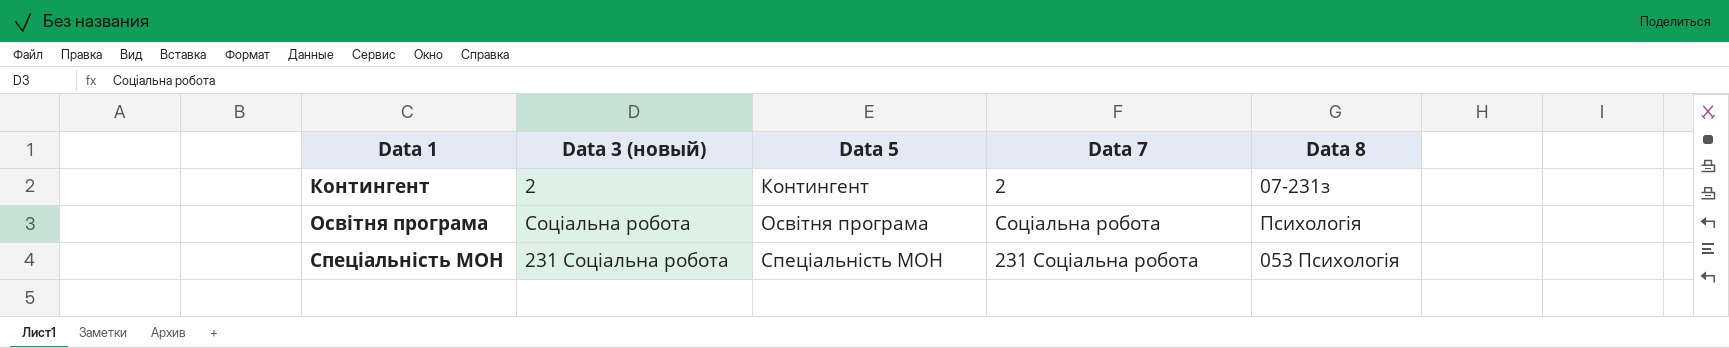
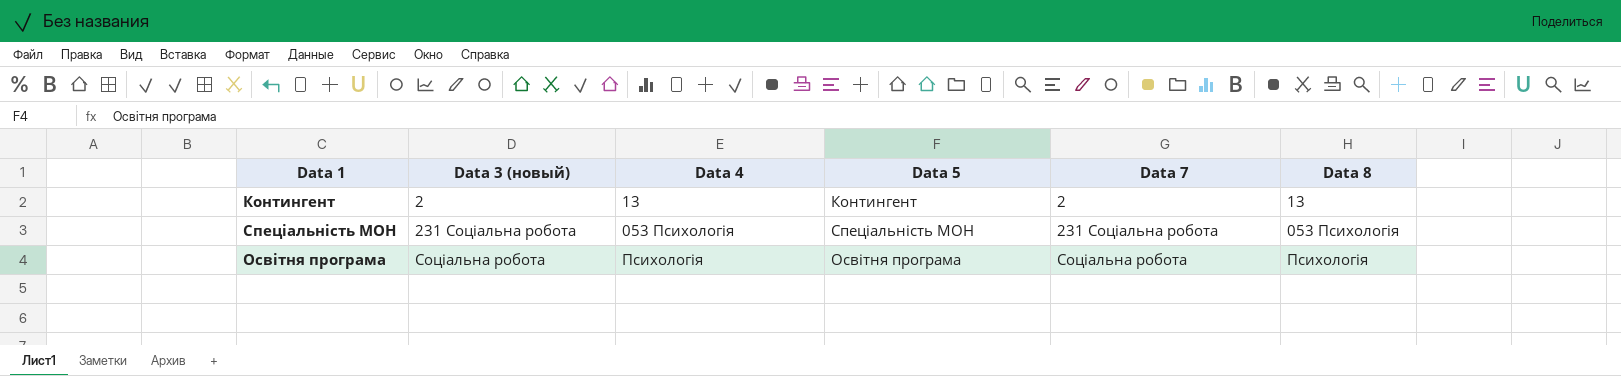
row order: Data 1 ascending -> Data 3 (новый) ascending
column Data 4 | position: none -> 3
Контингент | Data 8: 07-231з -> 13

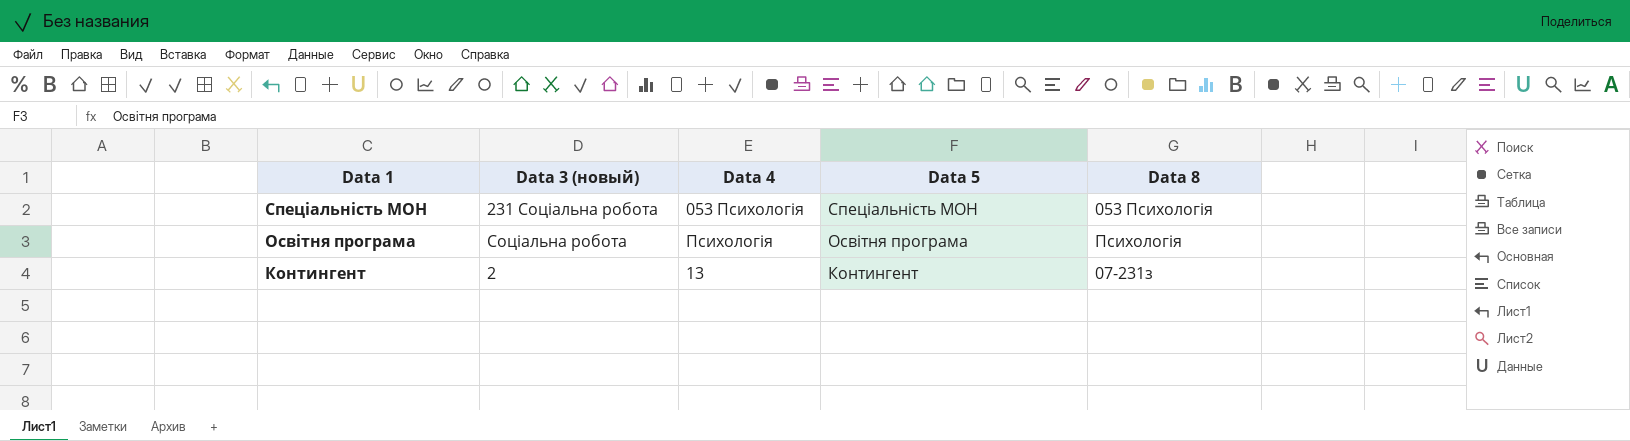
row order: Data 3 (новый) ascending -> Data 1 descending
column Data 7 | position: 5 -> none
Контингент | Data 8: 13 -> 07-231з

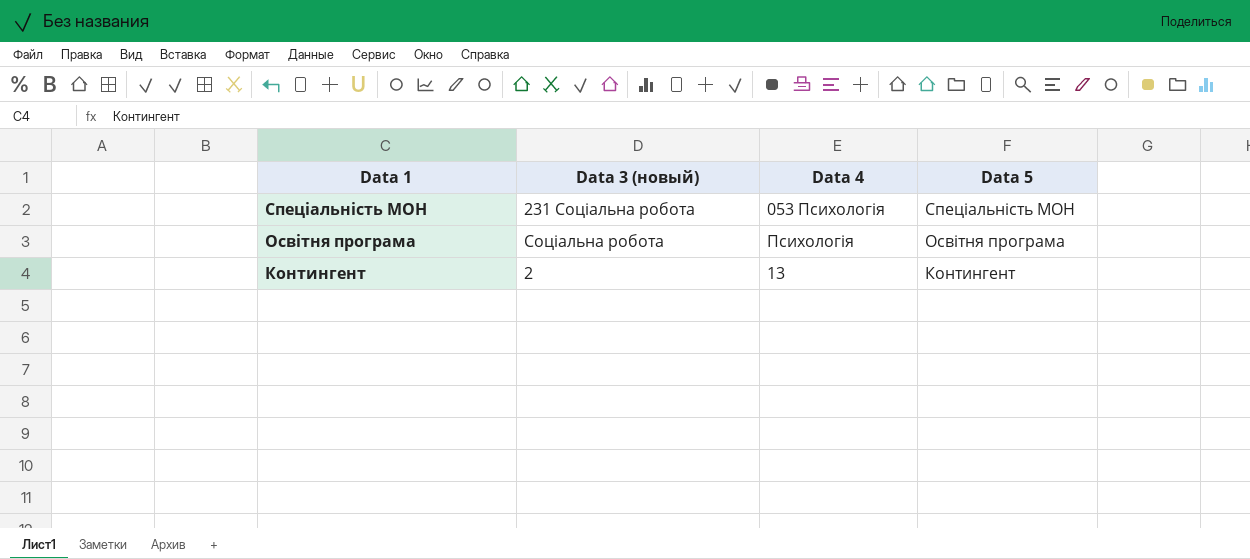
column Data 8 | position: 5 -> none

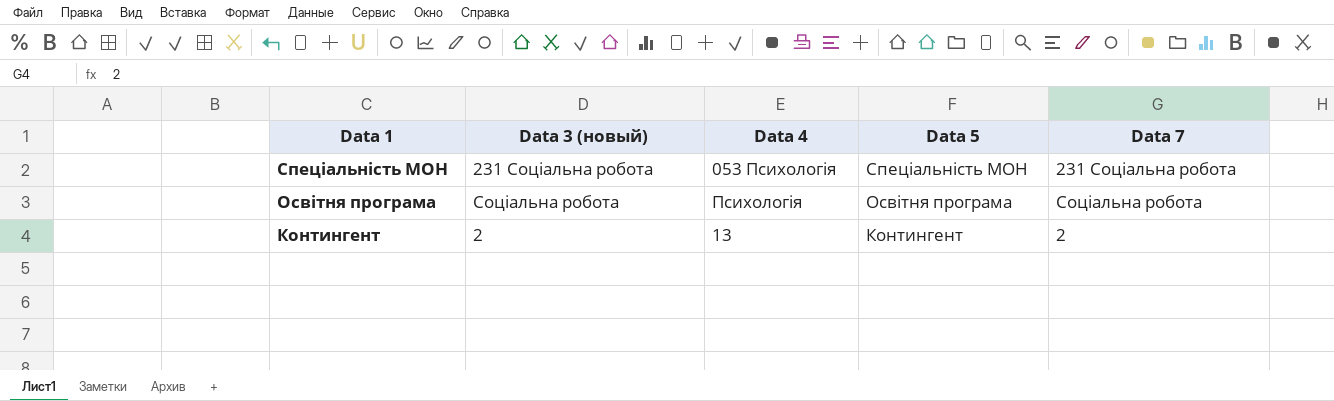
column Data 7 | position: none -> 5

